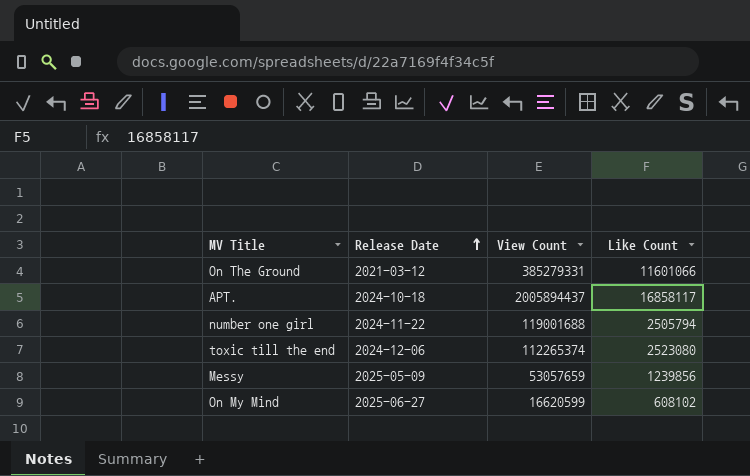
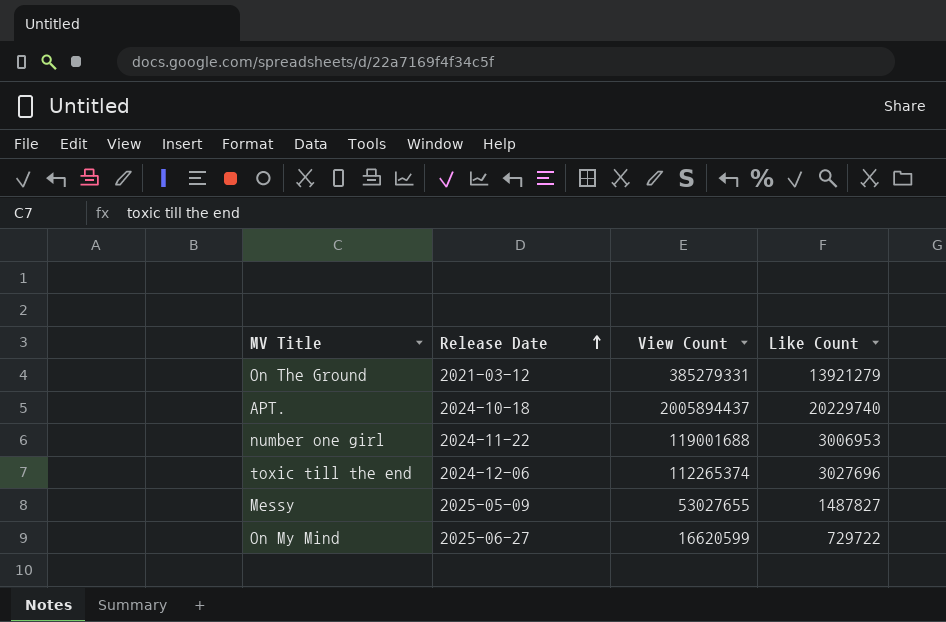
On The Ground | Like Count: 11601066 -> 13921279
APT. | Like Count: 16858117 -> 20229740
number one girl | Like Count: 2505794 -> 3006953
toxic till the end | Like Count: 2523080 -> 3027696
Messy | View Count: 53057659 -> 53027655
Messy | Like Count: 1239856 -> 1487827
On My Mind | Like Count: 608102 -> 729722

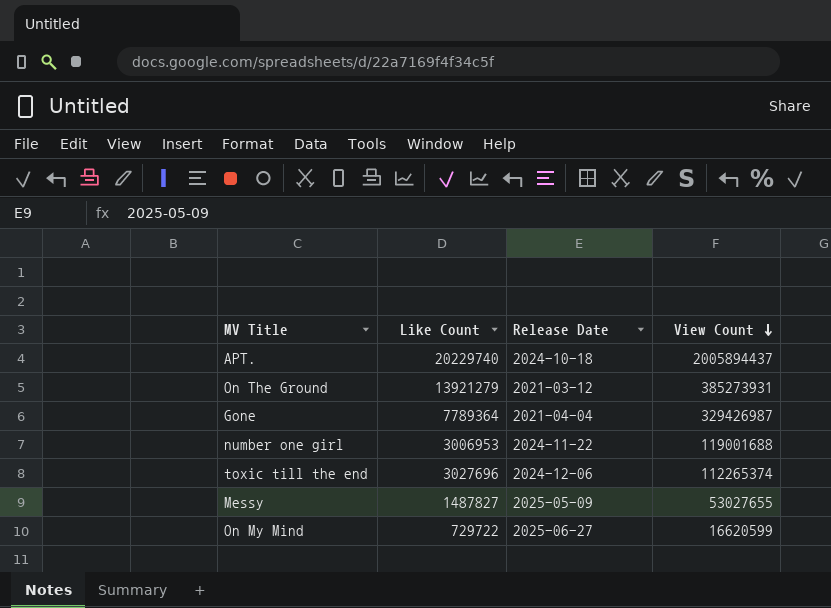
row order: Release Date ascending -> View Count descending
column Like Count | position: 4 -> 2
On The Ground | View Count: 385279331 -> 385273931
row Gone: none -> 7789364 | 2021-04-04 | 329426987

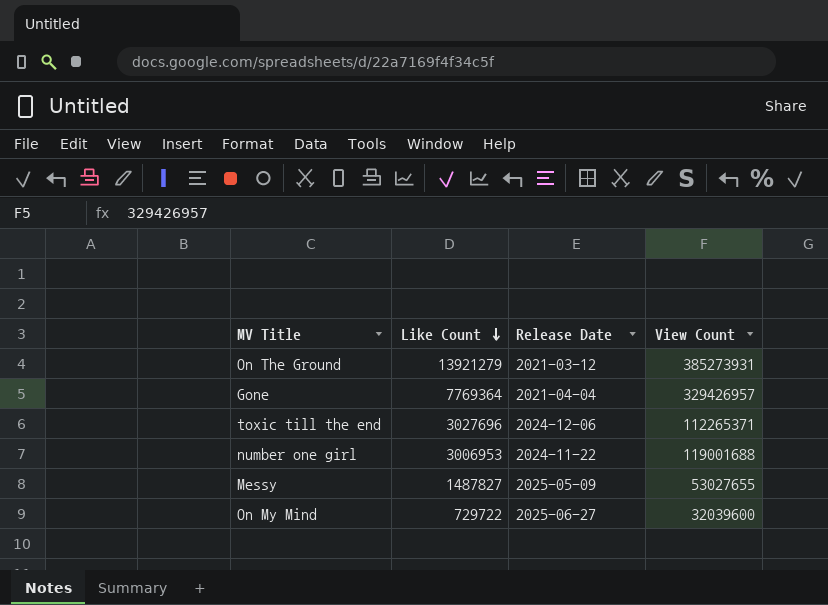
row order: View Count descending -> Like Count descending
row APT.: 20229740 | 2024-10-18 | 2005894437 -> none
Gone | Like Count: 7789364 -> 7769364
Gone | View Count: 329426987 -> 329426957
toxic till the end | View Count: 112265374 -> 112265371
On My Mind | View Count: 16620599 -> 32039600

